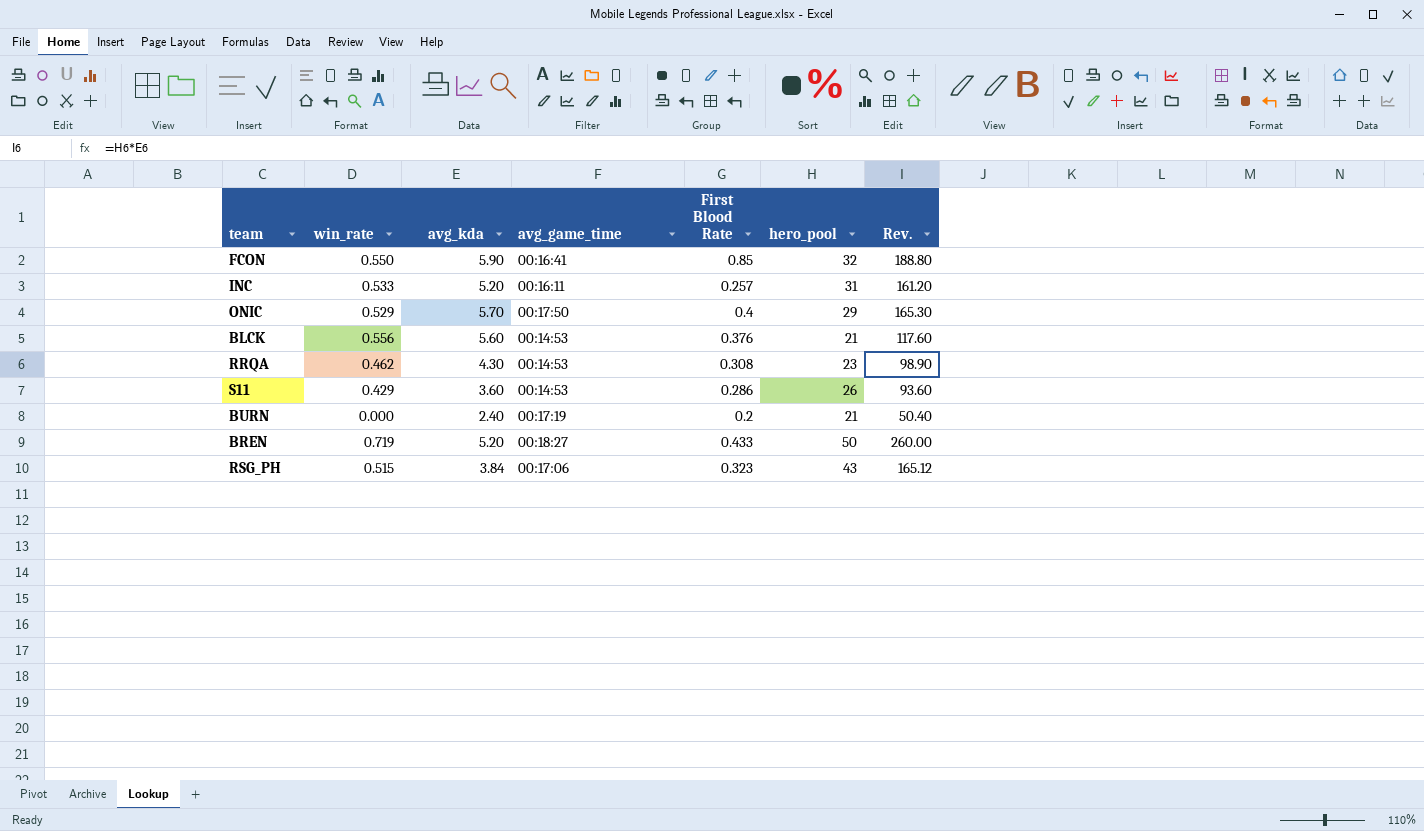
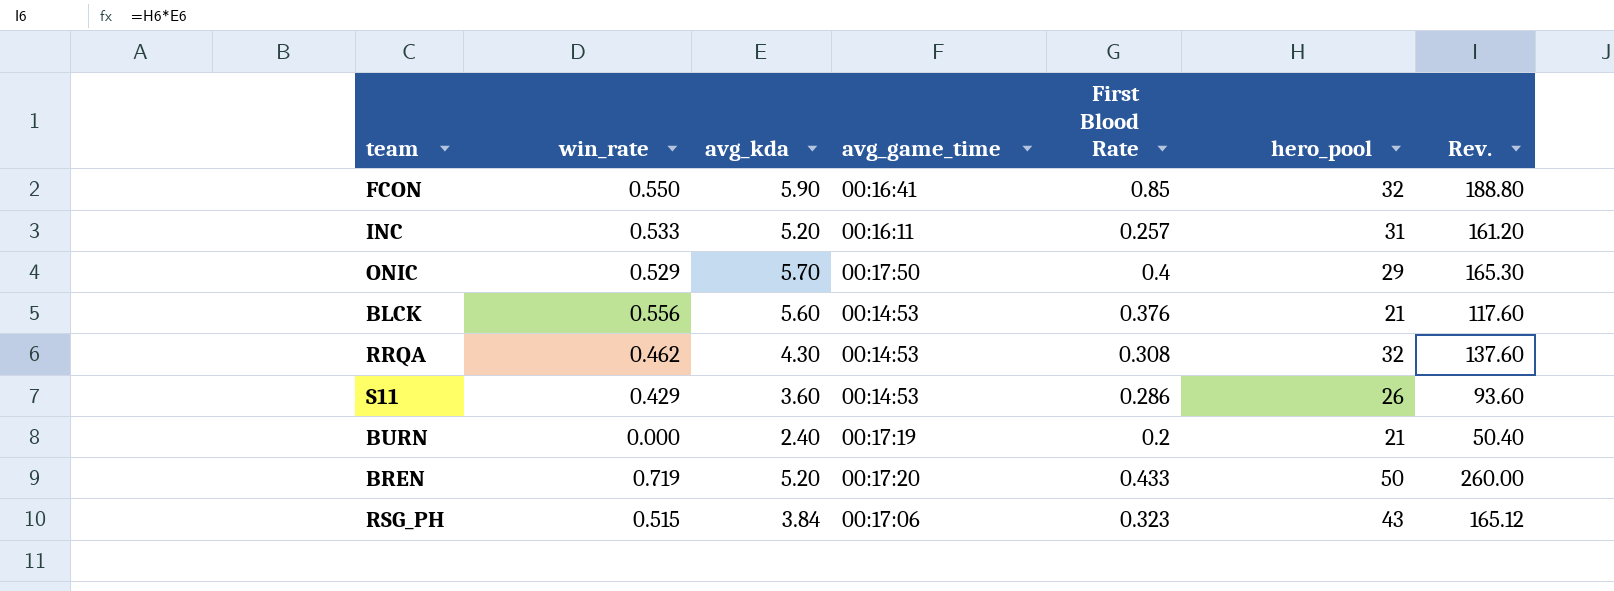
RRQA | hero_pool: 23 -> 32
RRQA | Rev.: 98.90 -> 137.60
BREN | avg_game_time: 00:18:27 -> 00:17:20

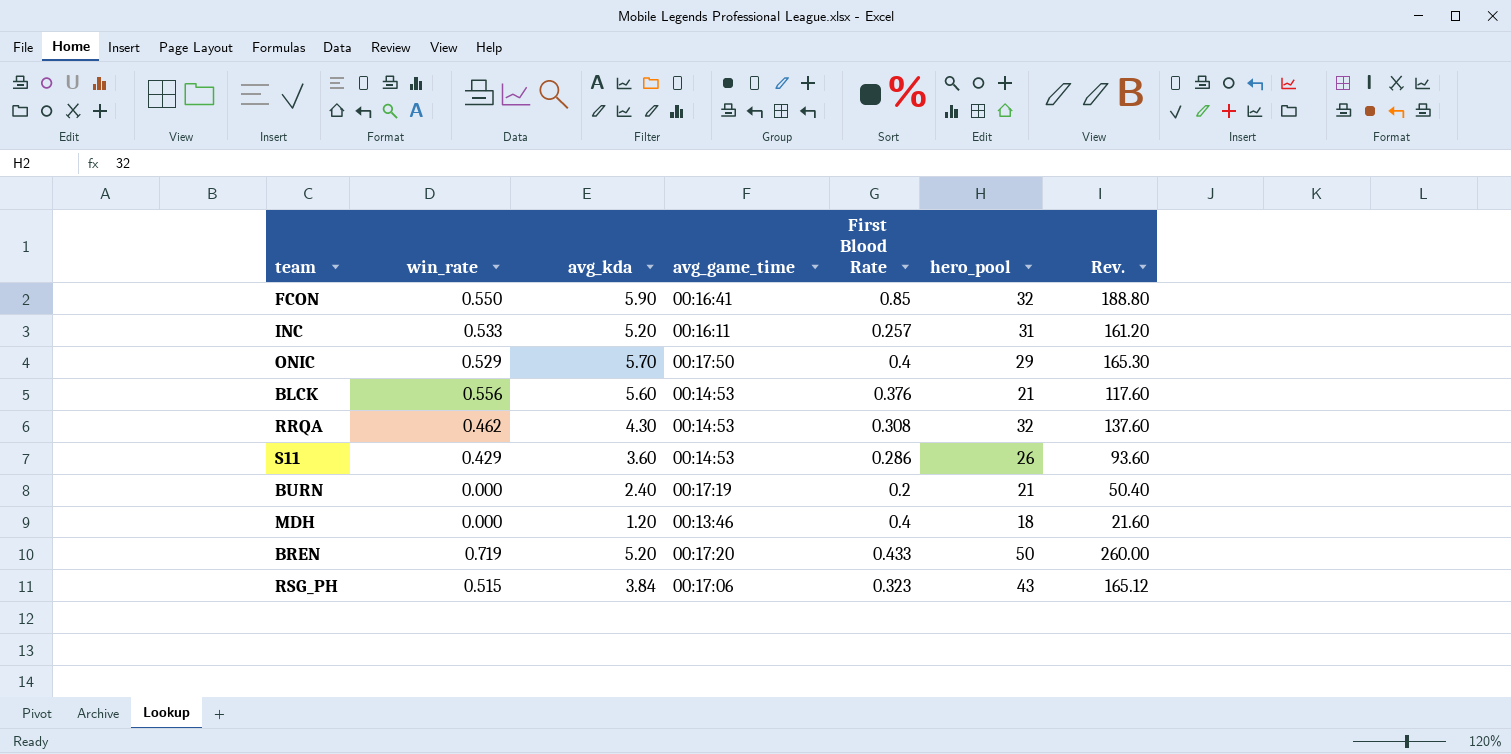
row MDH: none -> 0.000 | 1.20 | 00:13:46 | 0.4 | 18 | 21.60

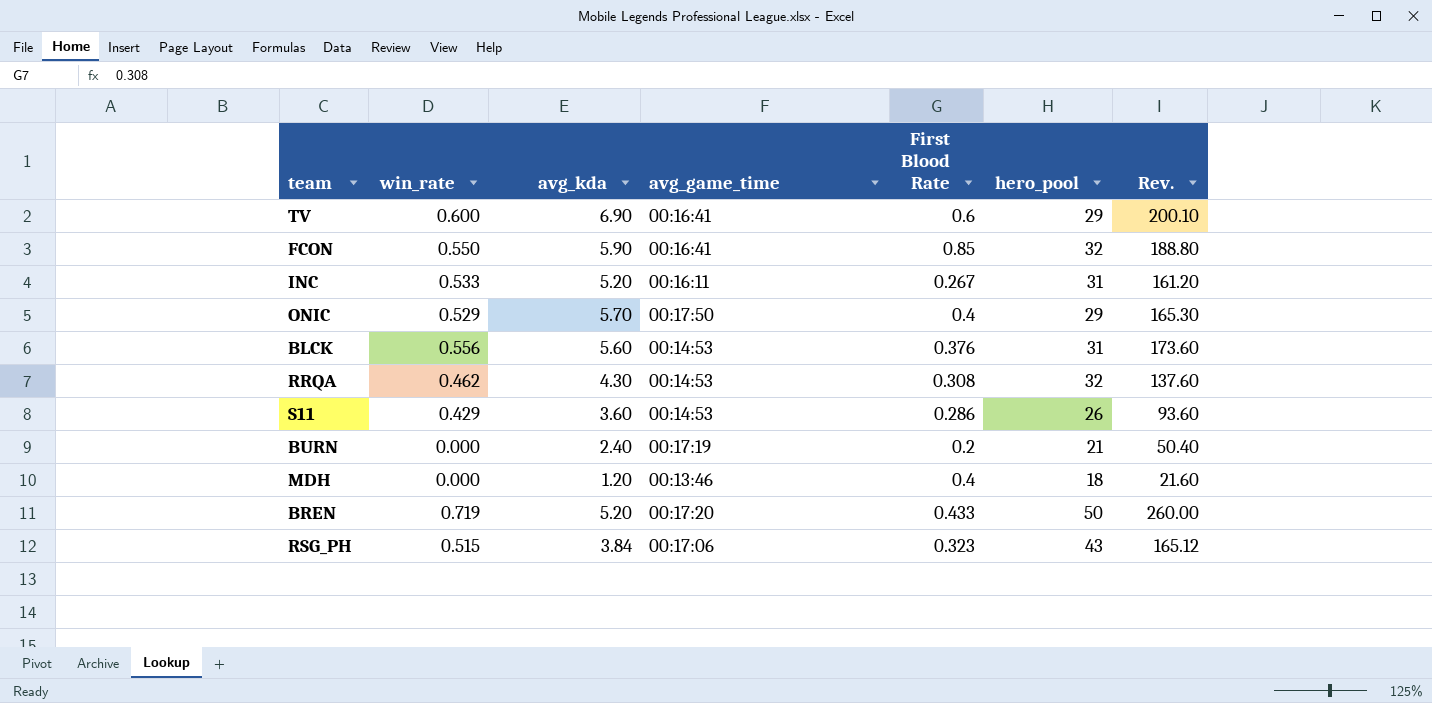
row TV: none -> 0.600 | 6.90 | 00:16:41 | 0.6 | 29 | 200.10
INC | First Blood Rate: 0.257 -> 0.267
BLCK | hero_pool: 21 -> 31
BLCK | Rev.: 117.60 -> 173.60

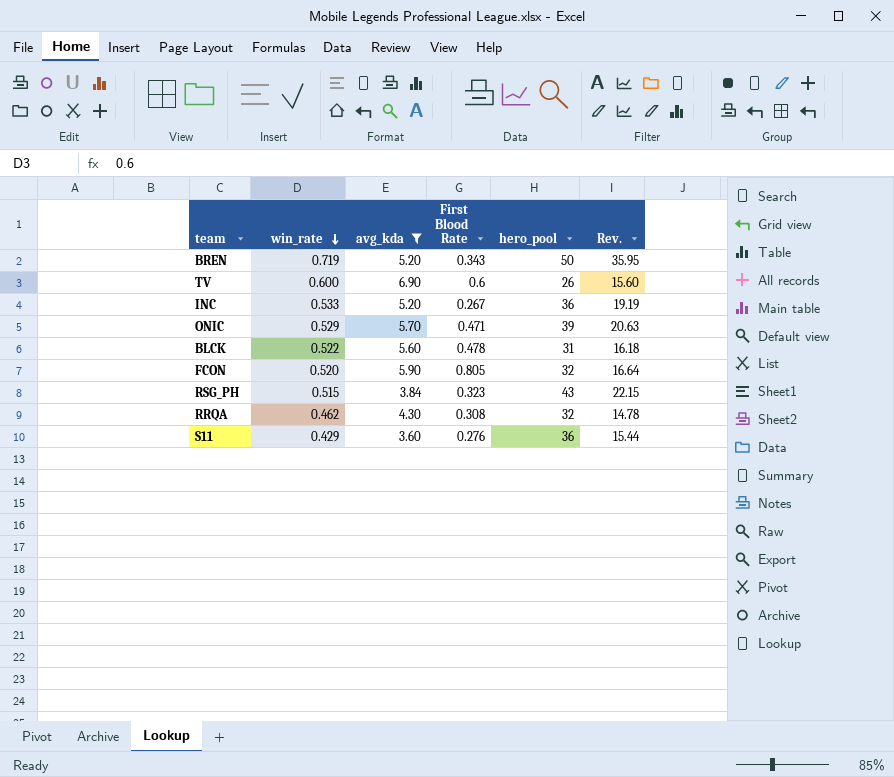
filter: none -> avg_kda >= 3.60
row order: none -> win_rate descending
column avg_game_time | position: 4 -> none
column Rev. | formula: [avg_kda] * [hero_pool] -> [win_rate] * [hero_pool]
BREN | First Blood Rate: 0.433 -> 0.343
TV | hero_pool: 29 -> 26
INC | hero_pool: 31 -> 36
ONIC | First Blood Rate: 0.4 -> 0.471
ONIC | hero_pool: 29 -> 39
BLCK | win_rate: 0.556 -> 0.522
BLCK | First Blood Rate: 0.376 -> 0.478
FCON | win_rate: 0.550 -> 0.520
FCON | First Blood Rate: 0.85 -> 0.805
S11 | First Blood Rate: 0.286 -> 0.276
S11 | hero_pool: 26 -> 36

